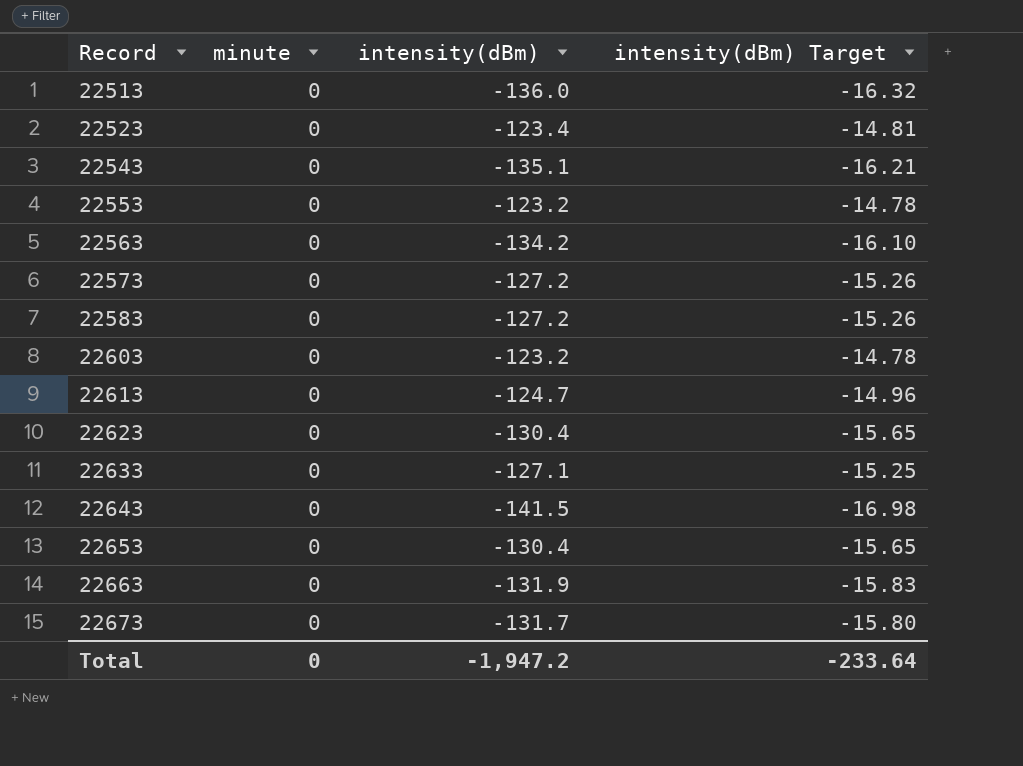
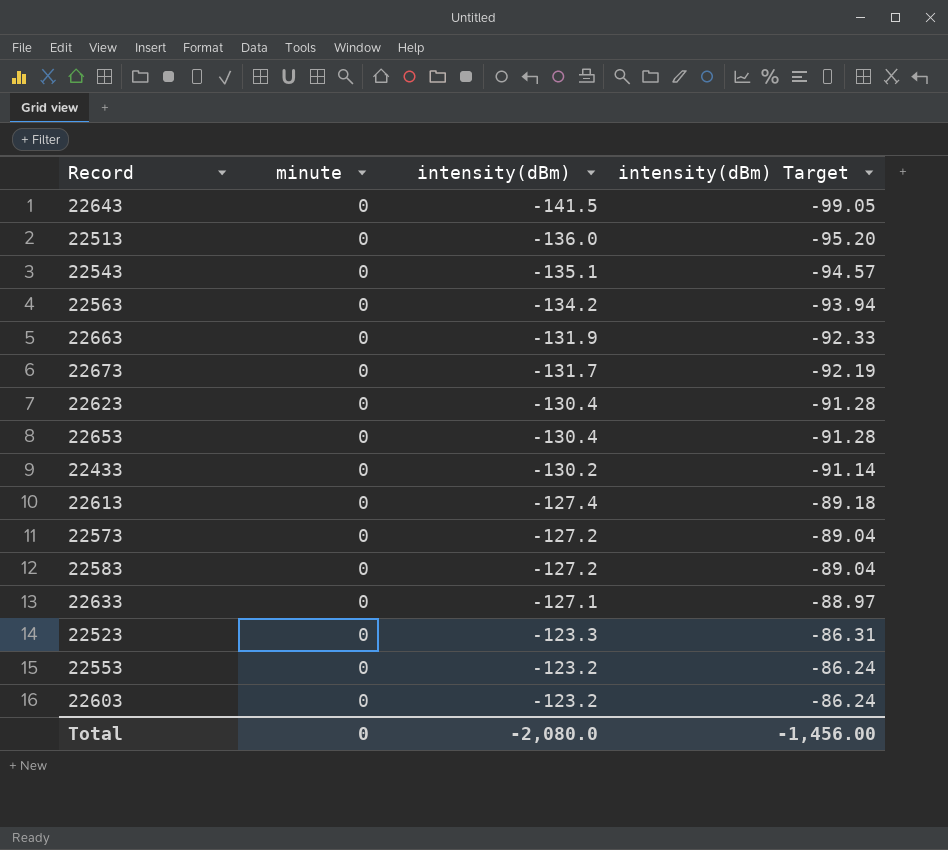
row order: Record ascending -> intensity(dBm) ascending
column intensity(dBm) Target | formula: [intensity(dBm)] * 0.12 -> [intensity(dBm)] * 0.7
row 22433: none -> 0 | -130.2 | -91.14
22613 | intensity(dBm): -124.7 -> -127.4
22523 | intensity(dBm): -123.4 -> -123.3
Total | intensity(dBm): -1,947.2 -> -2,080.0
Total | intensity(dBm) Target: -233.64 -> -1,456.00

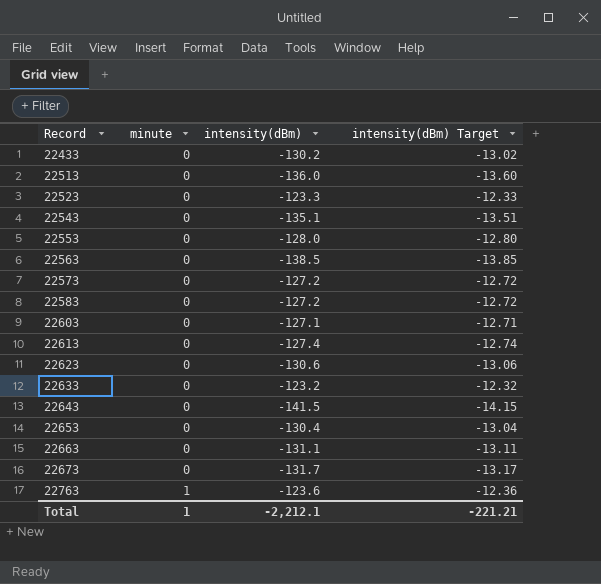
row order: intensity(dBm) ascending -> Record ascending
column intensity(dBm) Target | formula: [intensity(dBm)] * 0.7 -> [intensity(dBm)] * 0.1
22553 | intensity(dBm): -123.2 -> -128.0
22563 | intensity(dBm): -134.2 -> -138.5
22603 | intensity(dBm): -123.2 -> -127.1
22623 | intensity(dBm): -130.4 -> -130.6
22633 | intensity(dBm): -127.1 -> -123.2
22663 | intensity(dBm): -131.9 -> -131.1
row 22763: none -> 1 | -123.6 | -12.36
Total | minute: 0 -> 1
Total | intensity(dBm): -2,080.0 -> -2,212.1
Total | intensity(dBm) Target: -1,456.00 -> -221.21

